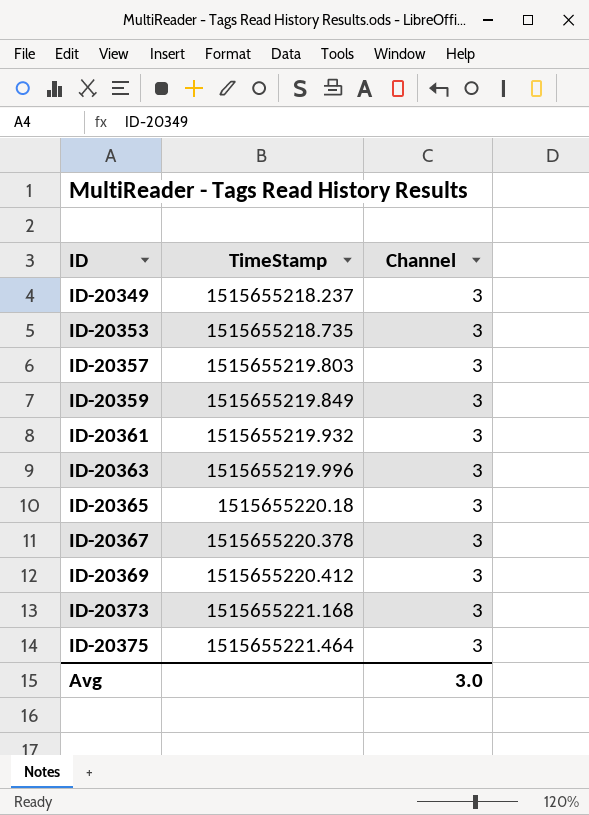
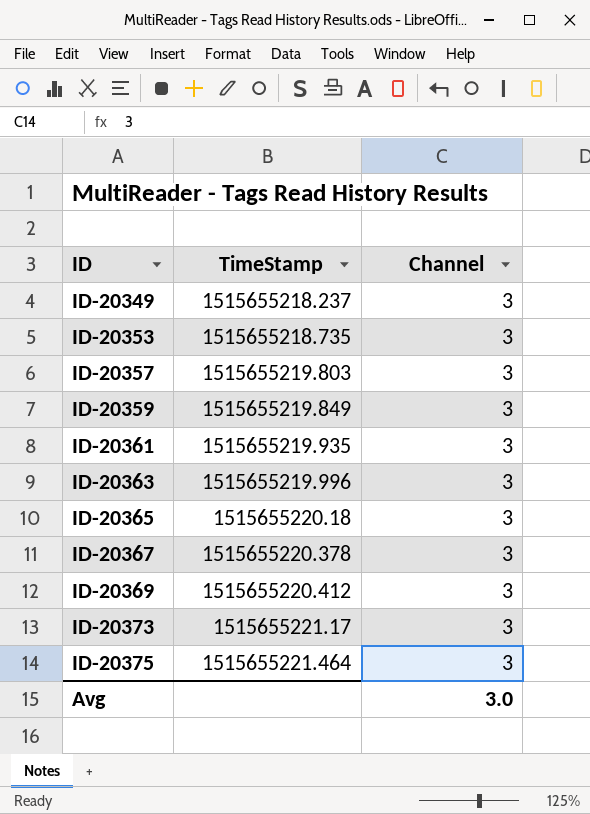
ID-20361 | TimeStamp: 1515655219.932 -> 1515655219.935
ID-20373 | TimeStamp: 1515655221.168 -> 1515655221.17

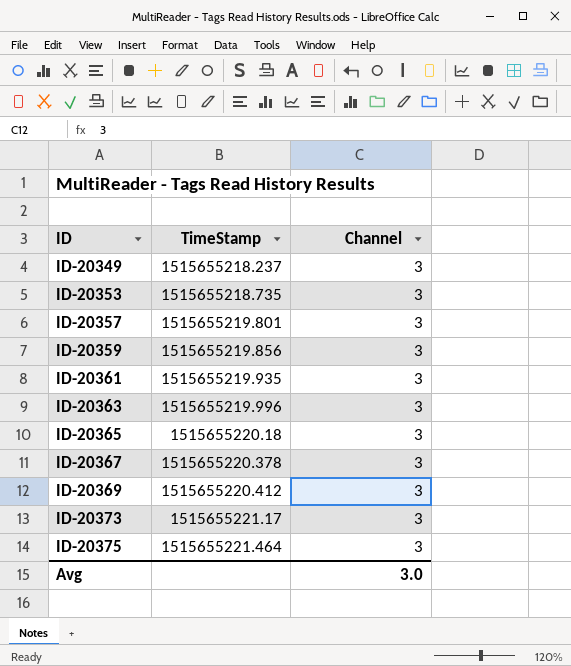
ID-20357 | TimeStamp: 1515655219.803 -> 1515655219.801
ID-20359 | TimeStamp: 1515655219.849 -> 1515655219.856

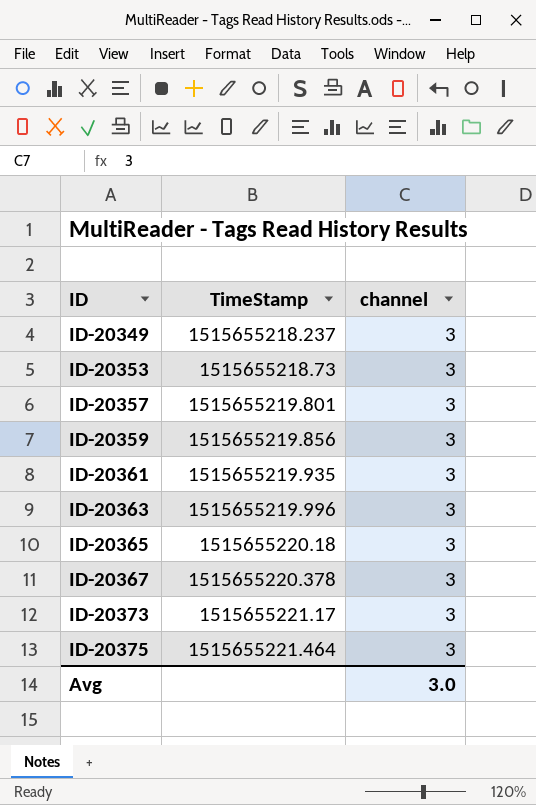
column name: Channel -> channel
row ID-20369: 1515655220.412 | 3 -> none
ID-20353 | TimeStamp: 1515655218.735 -> 1515655218.73

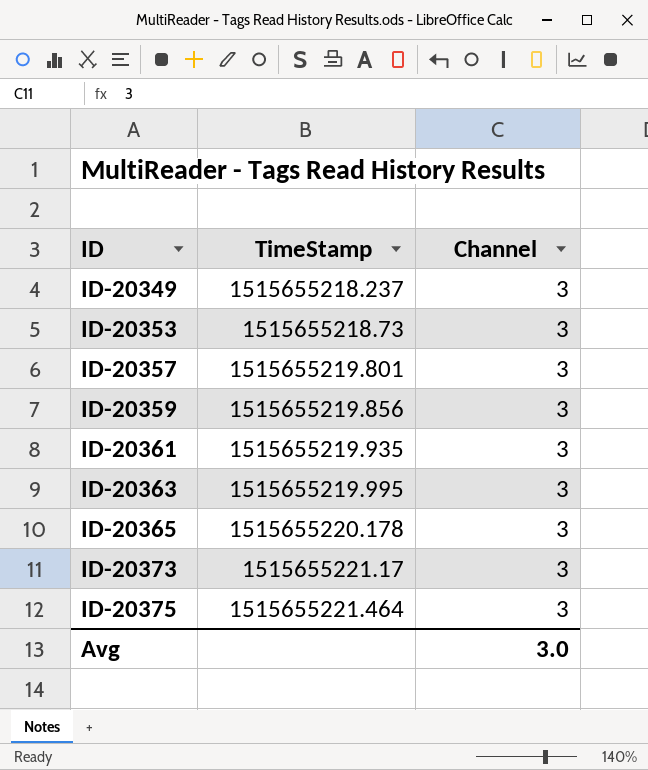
column name: channel -> Channel
row ID-20367: 1515655220.378 | 3 -> none
ID-20363 | TimeStamp: 1515655219.996 -> 1515655219.995
ID-20365 | TimeStamp: 1515655220.18 -> 1515655220.178

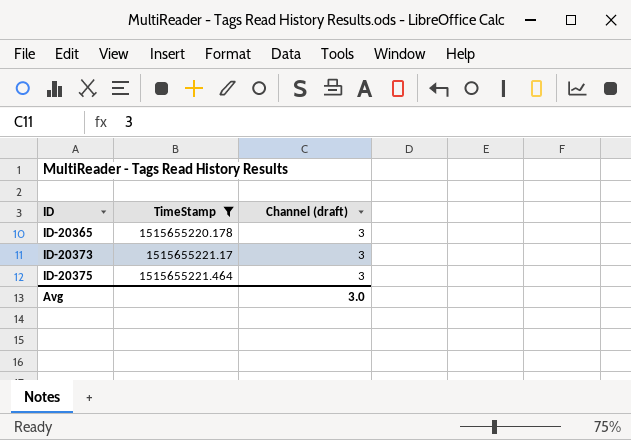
filter: none -> TimeStamp >= 1515655220.178
column name: Channel -> Channel (draft)

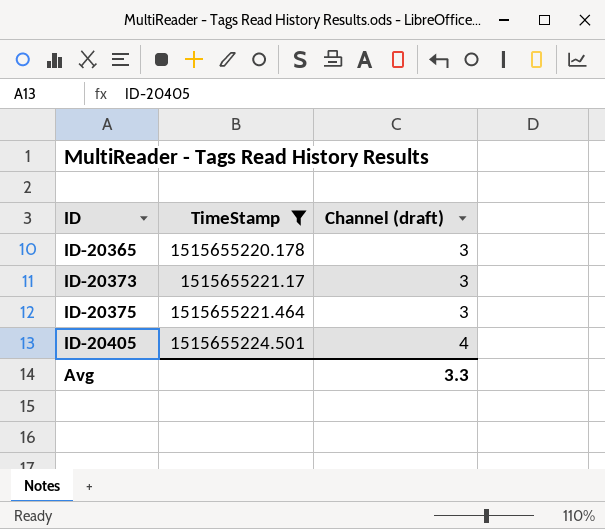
row ID-20405: none -> 1515655224.501 | 4
Avg | Channel (draft): 3.0 -> 3.3

